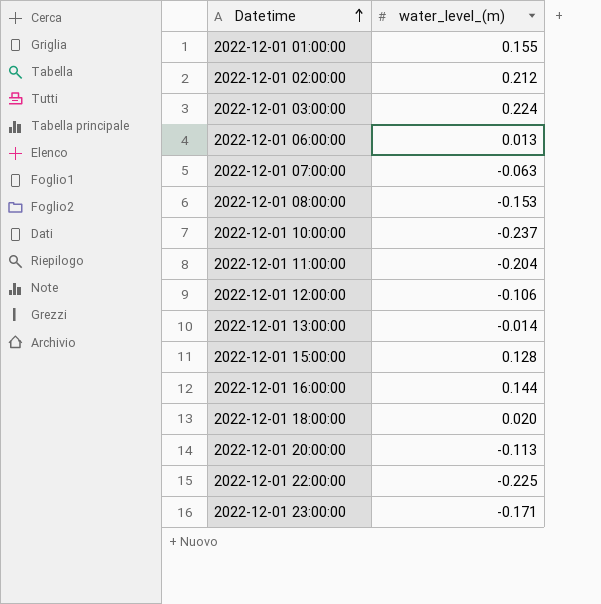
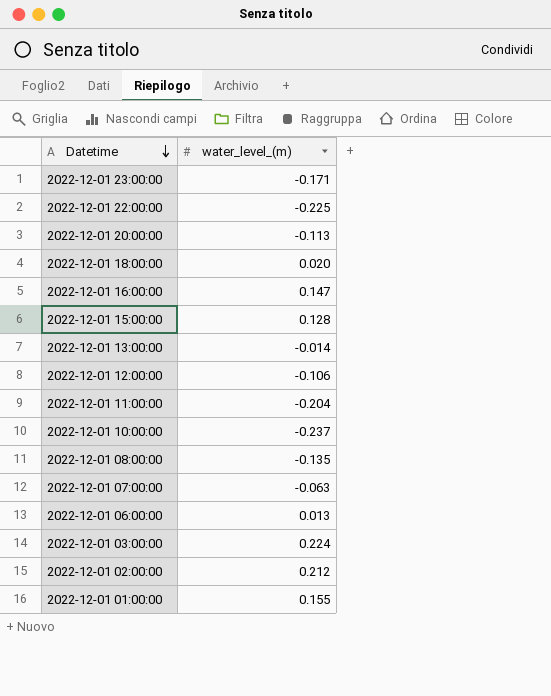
row order: Datetime ascending -> Datetime descending
2022-12-01 16:00:00 | water_level_(m): 0.144 -> 0.147
2022-12-01 08:00:00 | water_level_(m): -0.153 -> -0.135

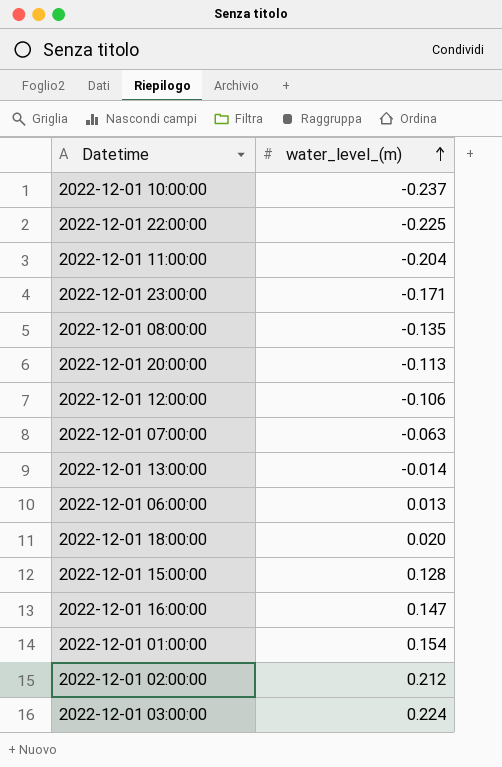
row order: Datetime descending -> water_level_(m) ascending
2022-12-01 01:00:00 | water_level_(m): 0.155 -> 0.154

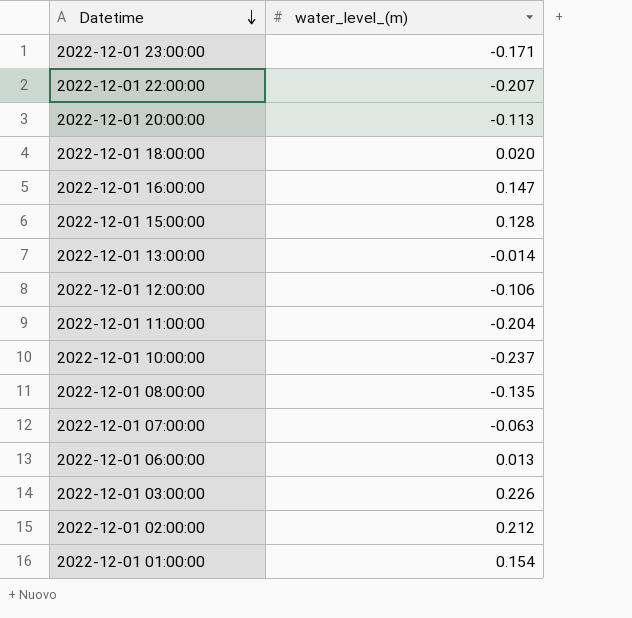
row order: water_level_(m) ascending -> Datetime descending
2022-12-01 22:00:00 | water_level_(m): -0.225 -> -0.207
2022-12-01 03:00:00 | water_level_(m): 0.224 -> 0.226

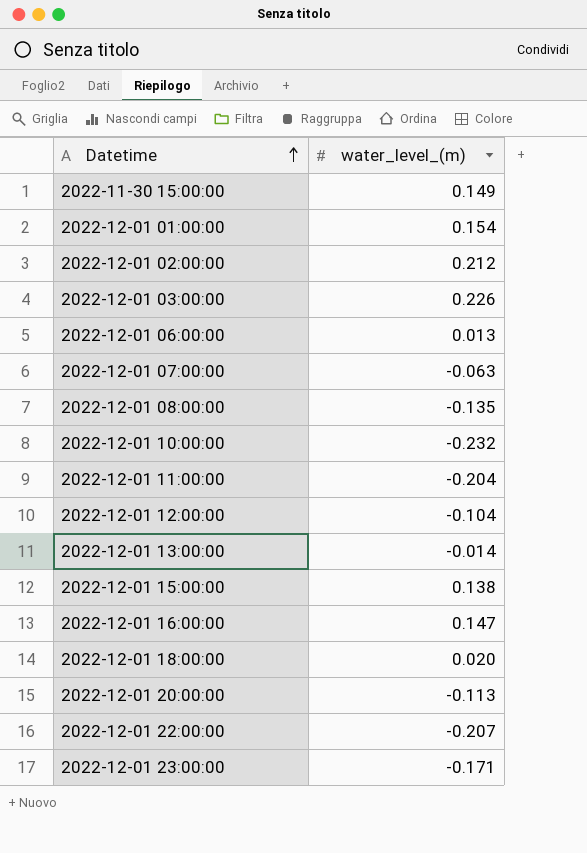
row order: Datetime descending -> Datetime ascending
row 2022-11-30 15:00:00: none -> 0.149
2022-12-01 10:00:00 | water_level_(m): -0.237 -> -0.232
2022-12-01 12:00:00 | water_level_(m): -0.106 -> -0.104
2022-12-01 15:00:00 | water_level_(m): 0.128 -> 0.138

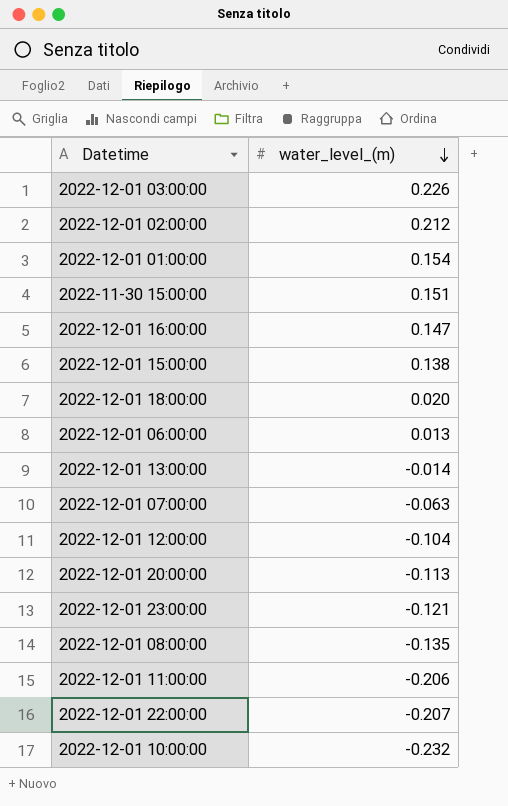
row order: Datetime ascending -> water_level_(m) descending
2022-11-30 15:00:00 | water_level_(m): 0.149 -> 0.151
2022-12-01 23:00:00 | water_level_(m): -0.171 -> -0.121
2022-12-01 11:00:00 | water_level_(m): -0.204 -> -0.206

